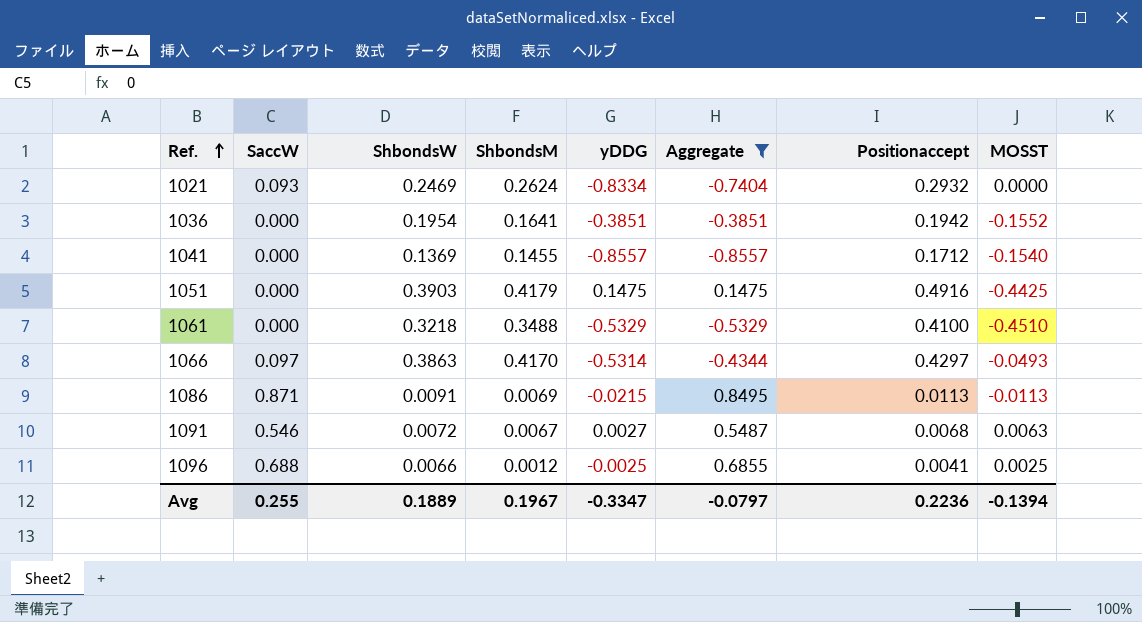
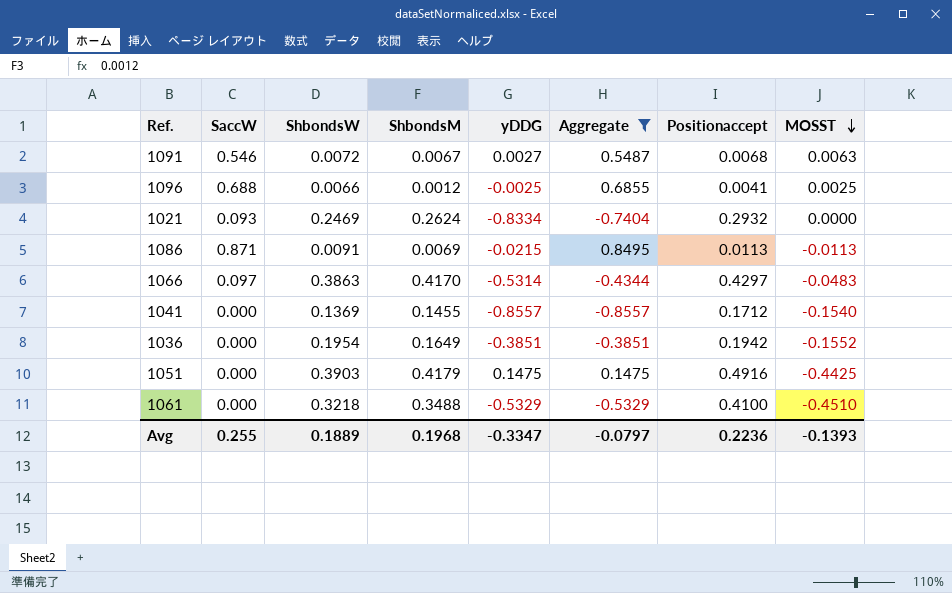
row order: Ref. ascending -> MOSST descending
1066 | MOSST: -0.0493 -> -0.0483
1036 | ShbondsM: 0.1641 -> 0.1649
Avg | ShbondsM: 0.1967 -> 0.1968
Avg | MOSST: -0.1394 -> -0.1393

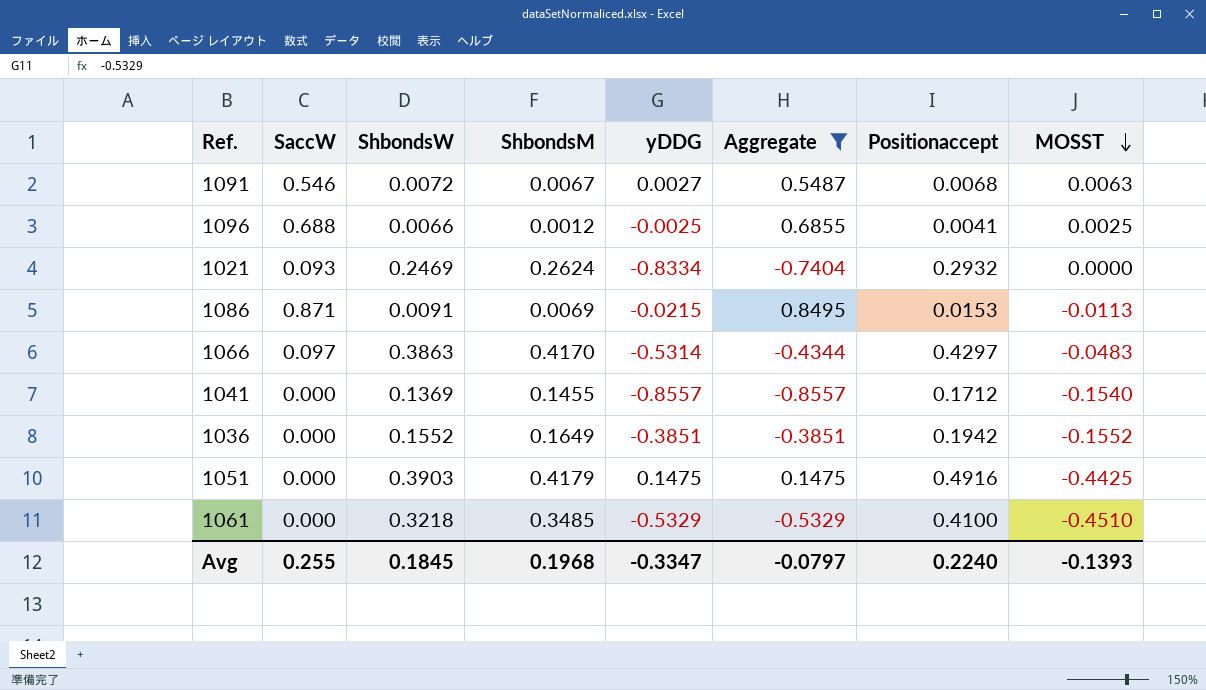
1086 | Positionaccept: 0.0113 -> 0.0153
1036 | ShbondsW: 0.1954 -> 0.1552
1061 | ShbondsM: 0.3488 -> 0.3485
Avg | ShbondsW: 0.1889 -> 0.1845
Avg | Positionaccept: 0.2236 -> 0.2240

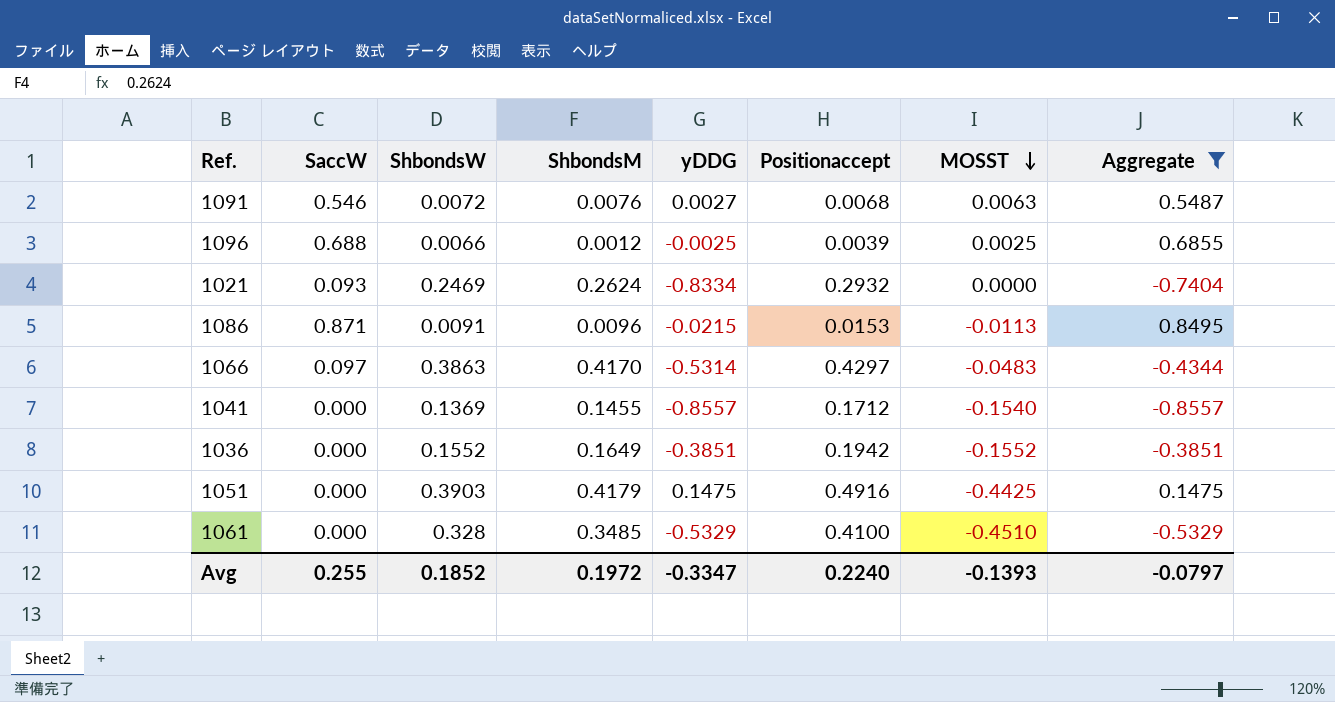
column Aggregate | position: 6 -> 8
1091 | ShbondsM: 0.0067 -> 0.0076
1096 | Positionaccept: 0.0041 -> 0.0039
1086 | ShbondsM: 0.0069 -> 0.0096
1061 | ShbondsW: 0.3218 -> 0.328
Avg | ShbondsW: 0.1845 -> 0.1852
Avg | ShbondsM: 0.1968 -> 0.1972

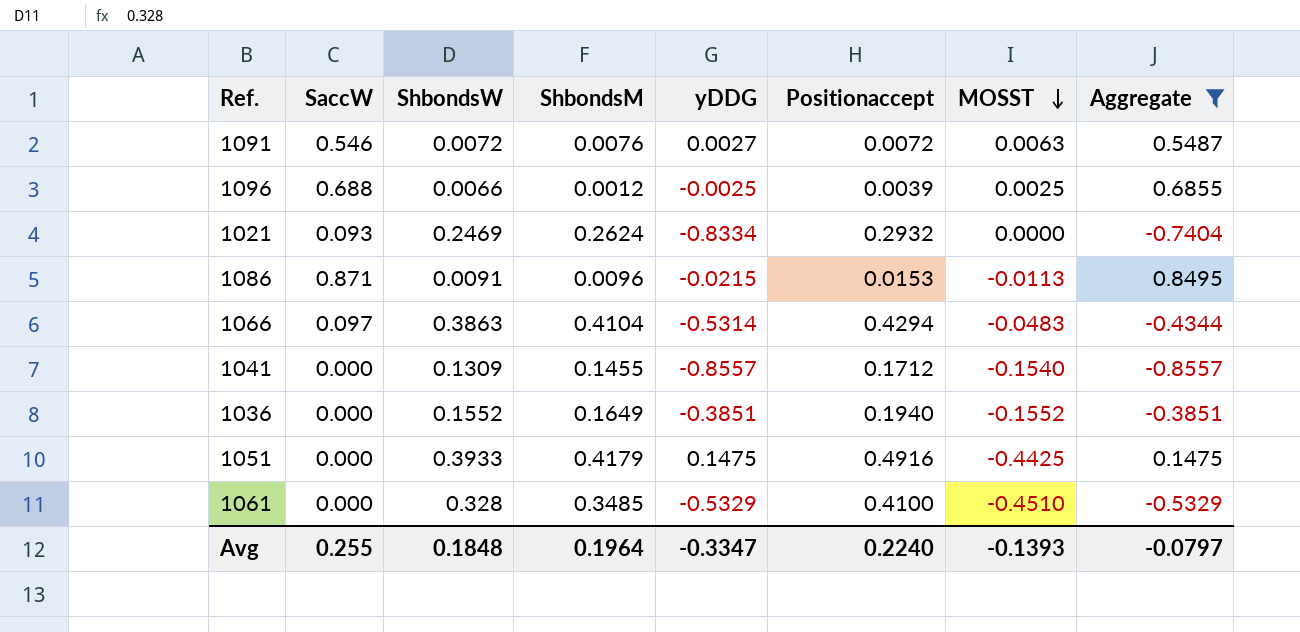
1091 | Positionaccept: 0.0068 -> 0.0072
1066 | ShbondsM: 0.4170 -> 0.4104
1066 | Positionaccept: 0.4297 -> 0.4294
1041 | ShbondsW: 0.1369 -> 0.1309
1036 | Positionaccept: 0.1942 -> 0.1940
1051 | ShbondsW: 0.3903 -> 0.3933
Avg | ShbondsW: 0.1852 -> 0.1848
Avg | ShbondsM: 0.1972 -> 0.1964

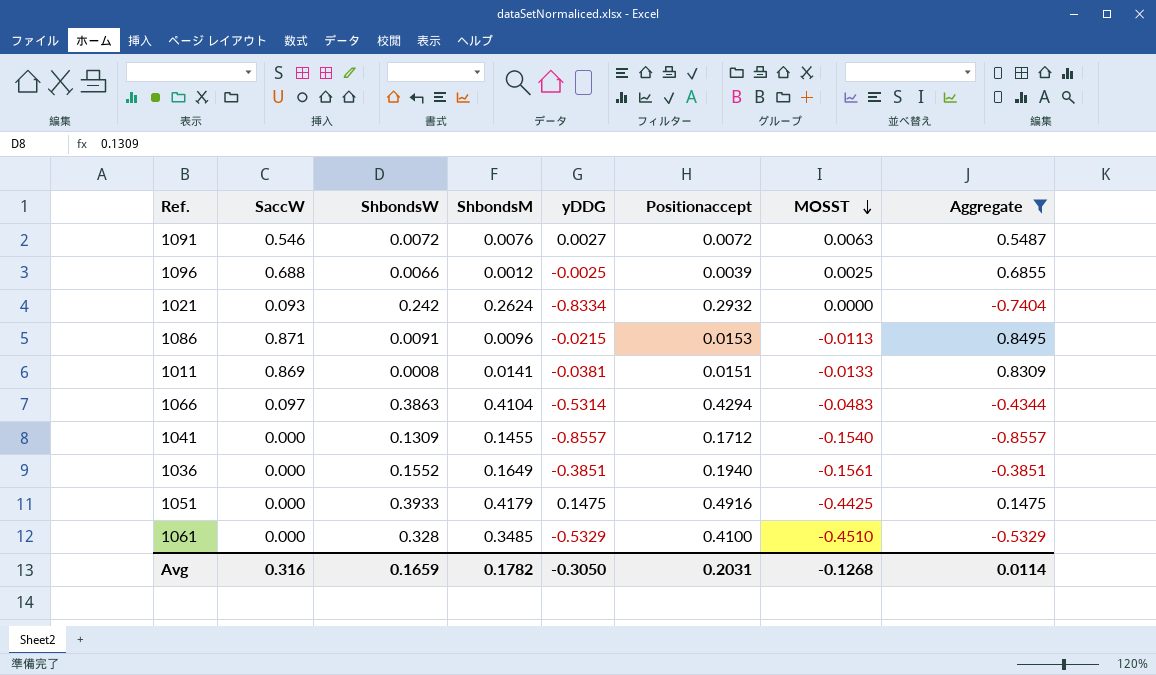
1021 | ShbondsW: 0.2469 -> 0.242
row 1011: none -> 0.869 | 0.0008 | 0.0141 | -0.0381 | 0.0151 | -0.0133 | 0.8309
1036 | MOSST: -0.1552 -> -0.1561
Avg | SaccW: 0.255 -> 0.316
Avg | ShbondsW: 0.1848 -> 0.1659
Avg | ShbondsM: 0.1964 -> 0.1782
Avg | yDDG: -0.3347 -> -0.3050
Avg | Positionaccept: 0.2240 -> 0.2031
Avg | MOSST: -0.1393 -> -0.1268
Avg | Aggregate: -0.0797 -> 0.0114

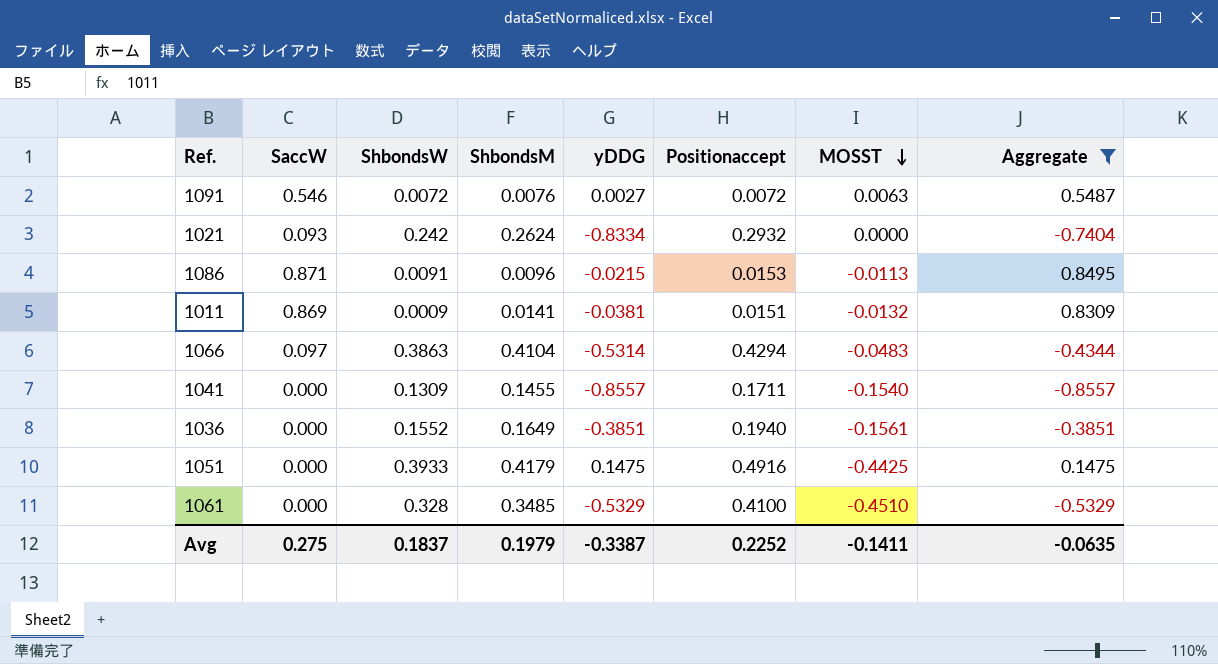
row 1096: 0.688 | 0.0066 | 0.0012 | -0.0025 | 0.0039 | 0.0025 | 0.6855 -> none
1011 | ShbondsW: 0.0008 -> 0.0009
1011 | MOSST: -0.0133 -> -0.0132
1041 | Positionaccept: 0.1712 -> 0.1711
Avg | SaccW: 0.316 -> 0.275
Avg | ShbondsW: 0.1659 -> 0.1837
Avg | ShbondsM: 0.1782 -> 0.1979
Avg | yDDG: -0.3050 -> -0.3387
Avg | Positionaccept: 0.2031 -> 0.2252
Avg | MOSST: -0.1268 -> -0.1411
Avg | Aggregate: 0.0114 -> -0.0635

